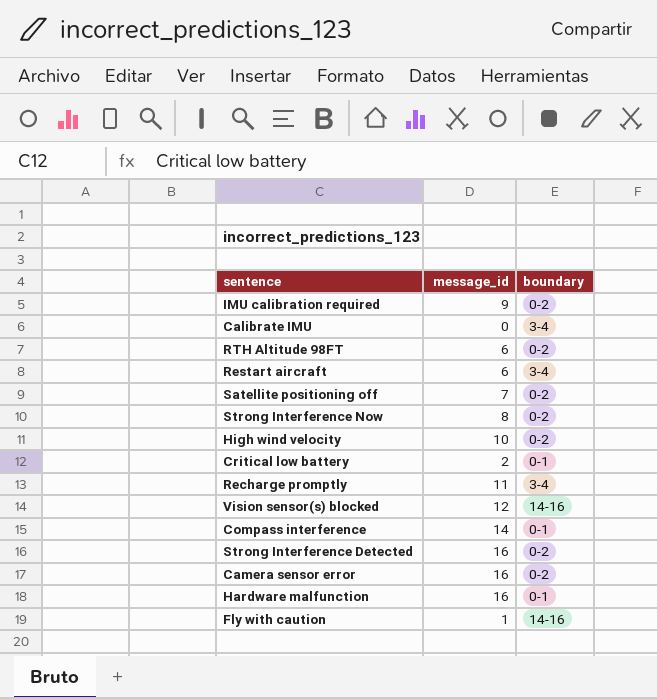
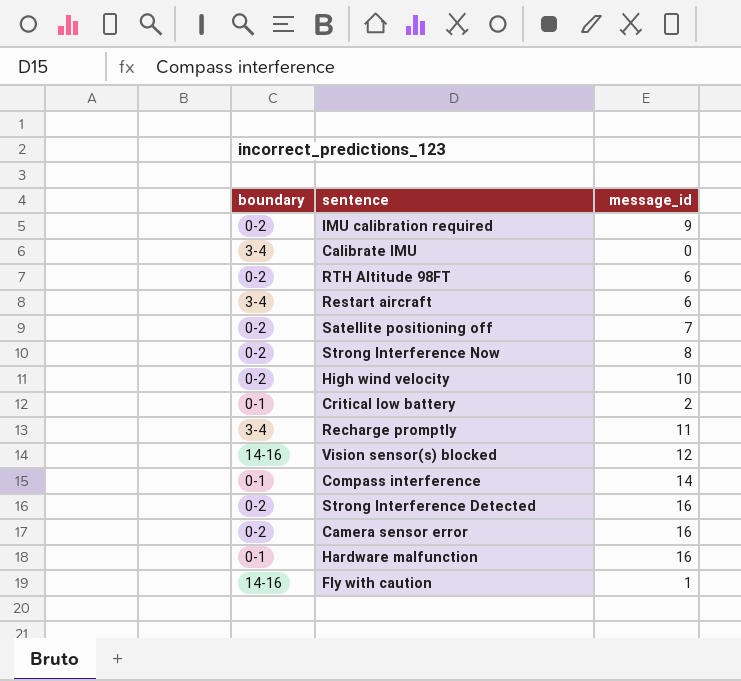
column boundary | position: 3 -> 1

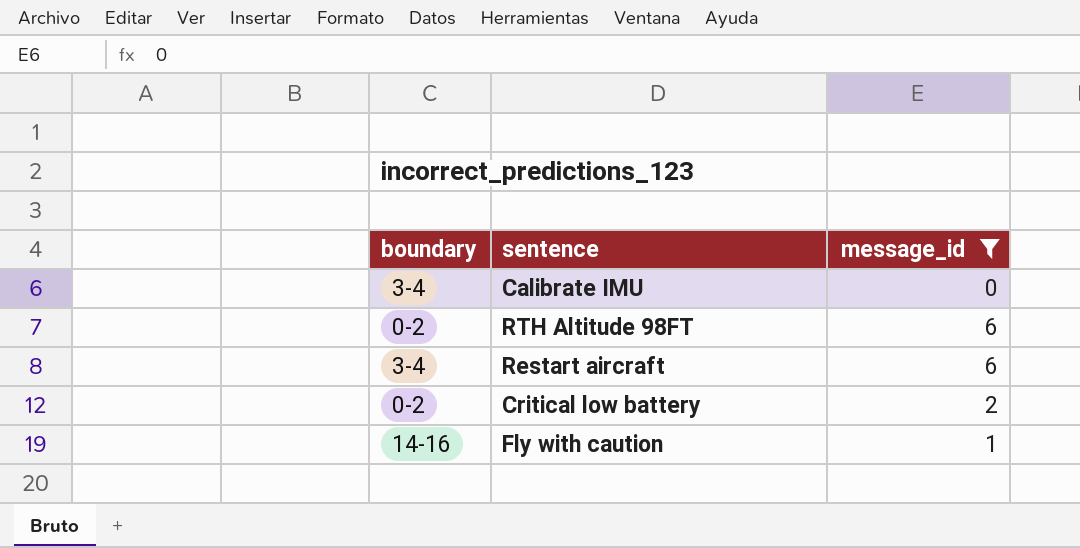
filter: none -> message_id <= 6
Critical low battery | boundary: 0-1 -> 0-2

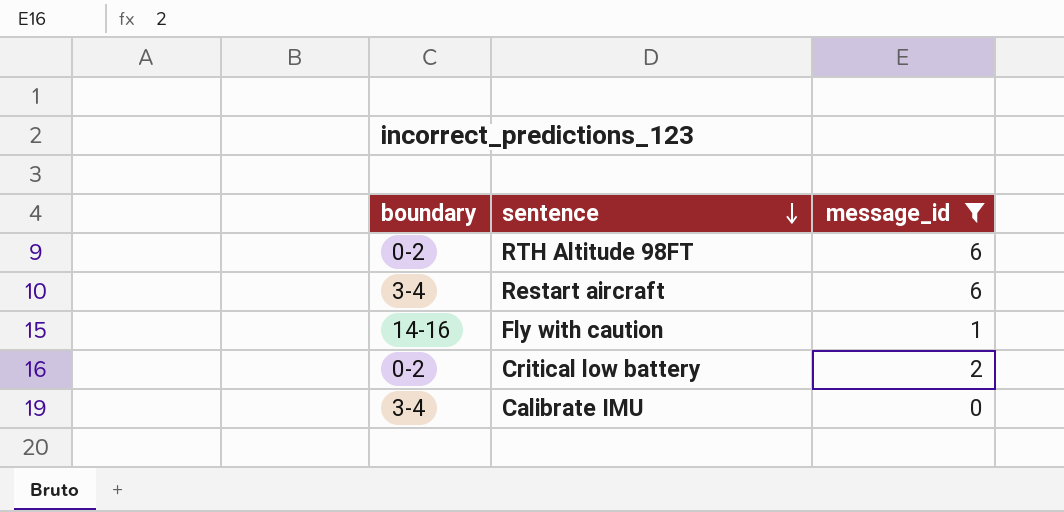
row order: none -> sentence descending

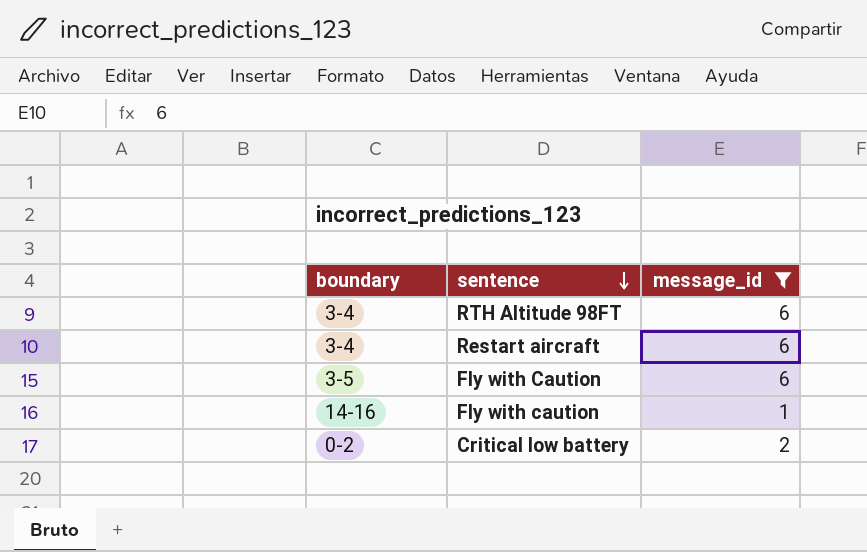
row Calibrate IMU: 3-4 | 0 -> none
RTH Altitude 98FT | boundary: 0-2 -> 3-4
row Fly with Caution: none -> 3-5 | 6

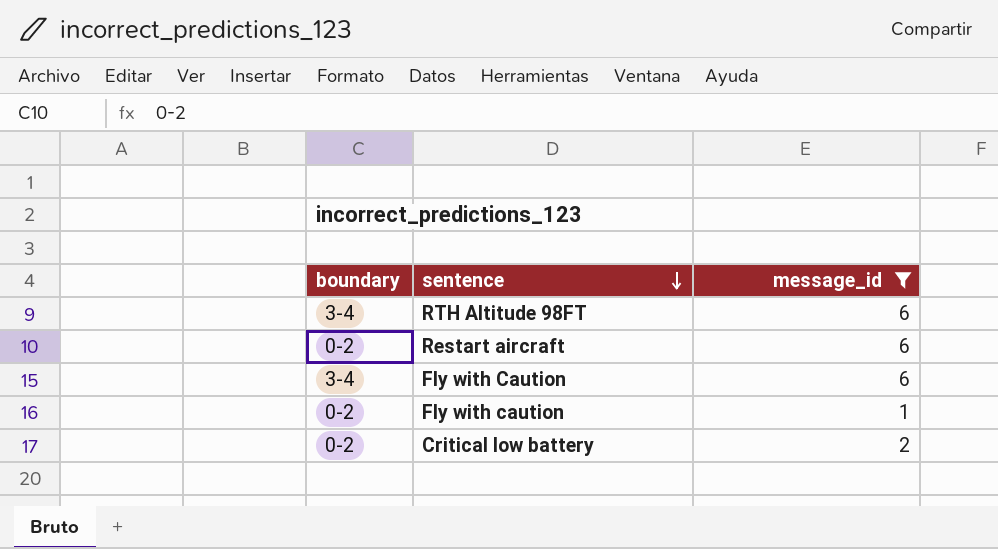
Restart aircraft | boundary: 3-4 -> 0-2
Fly with Caution | boundary: 3-5 -> 3-4
Fly with caution | boundary: 14-16 -> 0-2

